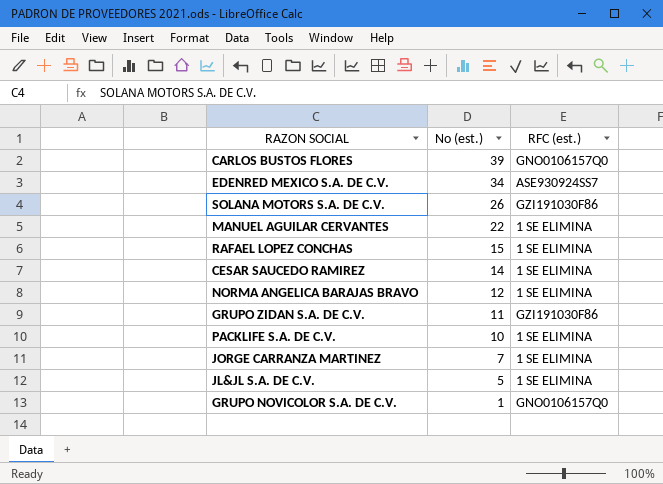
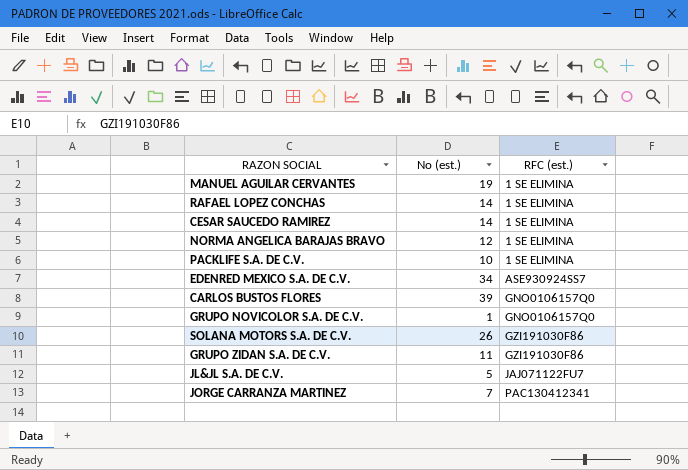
row order: No (est.) descending -> RFC (est.) ascending
MANUEL AGUILAR CERVANTES | No (est.): 22 -> 19
RAFAEL LOPEZ CONCHAS | No (est.): 15 -> 14
JL&JL S.A. DE C.V. | RFC (est.): 1 SE ELIMINA -> JAJ071122FU7
JORGE CARRANZA MARTINEZ | RFC (est.): 1 SE ELIMINA -> PAC130412341

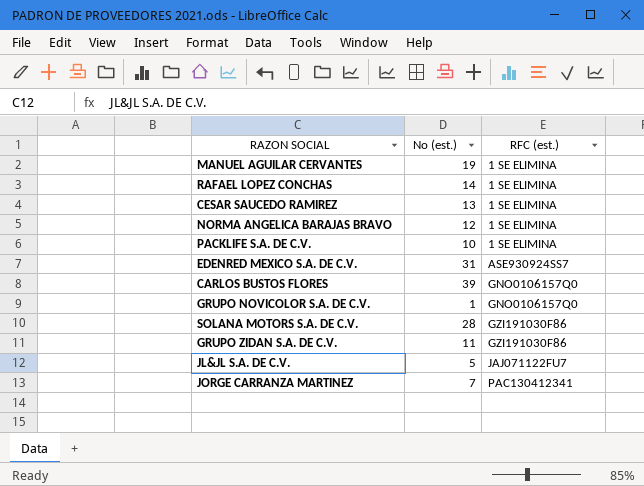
CESAR SAUCEDO RAMIREZ | No (est.): 14 -> 13
EDENRED MEXICO S.A. DE C.V. | No (est.): 34 -> 31
SOLANA MOTORS S.A. DE C.V. | No (est.): 26 -> 28

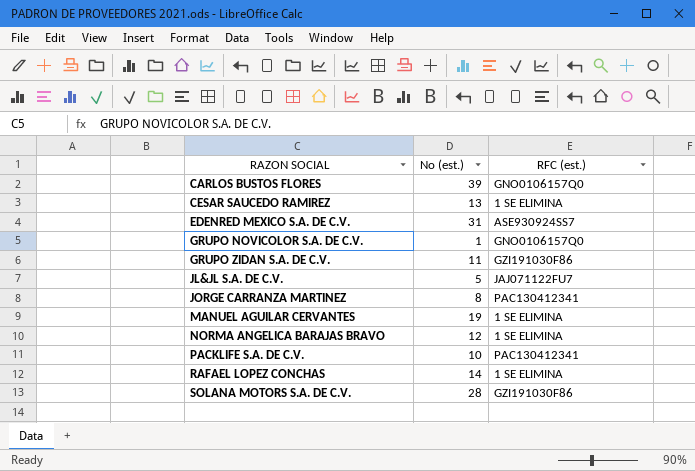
row order: RFC (est.) ascending -> RAZON SOCIAL ascending
JORGE CARRANZA MARTINEZ | No (est.): 7 -> 8
PACKLIFE S.A. DE C.V. | RFC (est.): 1 SE ELIMINA -> PAC130412341

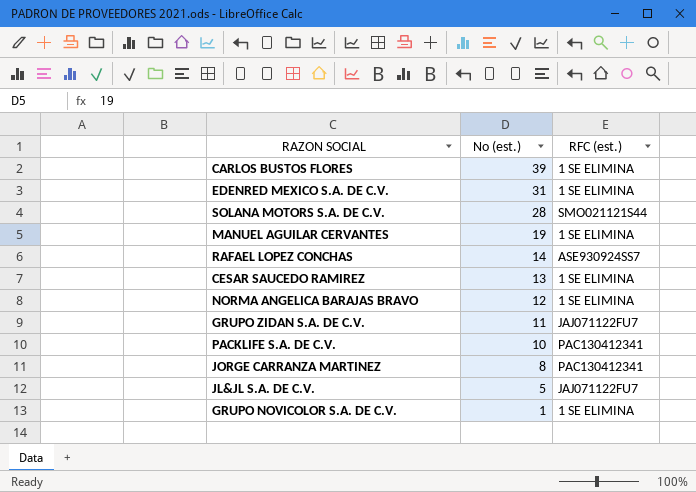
row order: RAZON SOCIAL ascending -> No (est.) descending
CARLOS BUSTOS FLORES | RFC (est.): GNO0106157Q0 -> 1 SE ELIMINA
EDENRED MEXICO S.A. DE C.V. | RFC (est.): ASE930924SS7 -> 1 SE ELIMINA
SOLANA MOTORS S.A. DE C.V. | RFC (est.): GZI191030F86 -> SMO021121S44
RAFAEL LOPEZ CONCHAS | RFC (est.): 1 SE ELIMINA -> ASE930924SS7
GRUPO ZIDAN S.A. DE C.V. | RFC (est.): GZI191030F86 -> JAJ071122FU7
GRUPO NOVICOLOR S.A. DE C.V. | RFC (est.): GNO0106157Q0 -> 1 SE ELIMINA

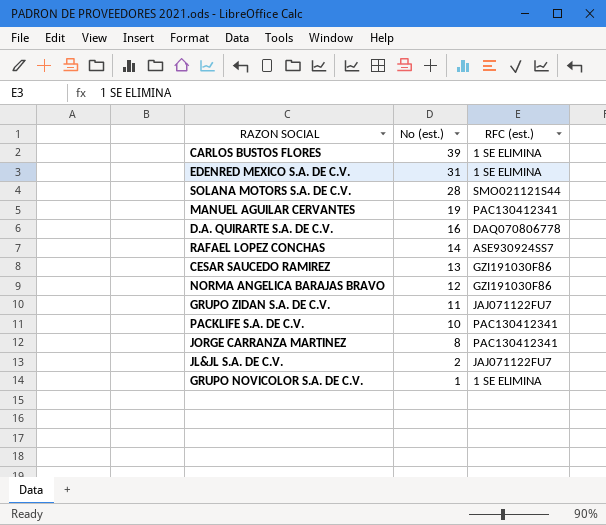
MANUEL AGUILAR CERVANTES | RFC (est.): 1 SE ELIMINA -> PAC130412341
row D.A. QUIRARTE S.A. DE C.V.: none -> 16 | DAQ070806778
CESAR SAUCEDO RAMIREZ | RFC (est.): 1 SE ELIMINA -> GZI191030F86
NORMA ANGELICA BARAJAS BRAVO | RFC (est.): 1 SE ELIMINA -> GZI191030F86
JL&JL S.A. DE C.V. | No (est.): 5 -> 2

